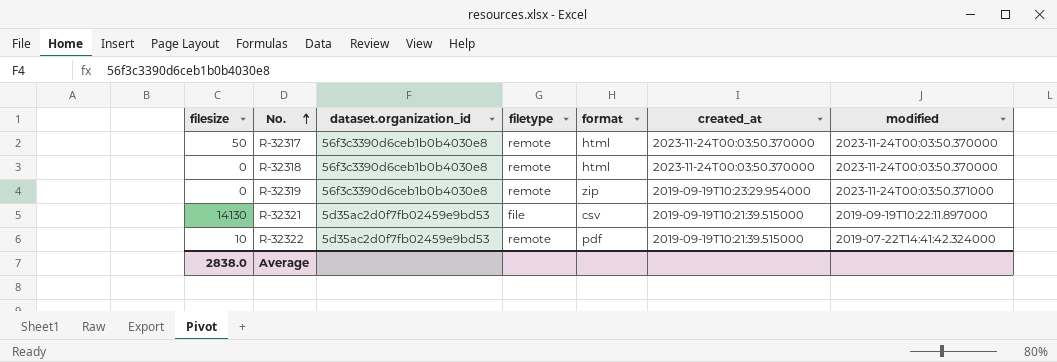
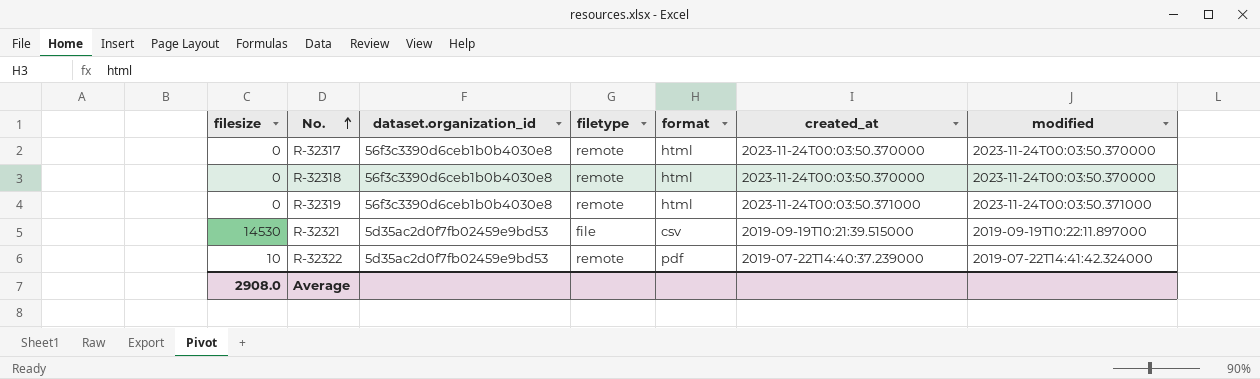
R-32317 | filesize: 50 -> 0
R-32319 | format: zip -> html
R-32319 | created_at: 2019-09-19T10:23:29.954000 -> 2023-11-24T00:03:50.371000
R-32321 | filesize: 14130 -> 14530
R-32322 | created_at: 2019-09-19T10:21:39.515000 -> 2019-07-22T14:40:37.239000
Average | filesize: 2838.0 -> 2908.0

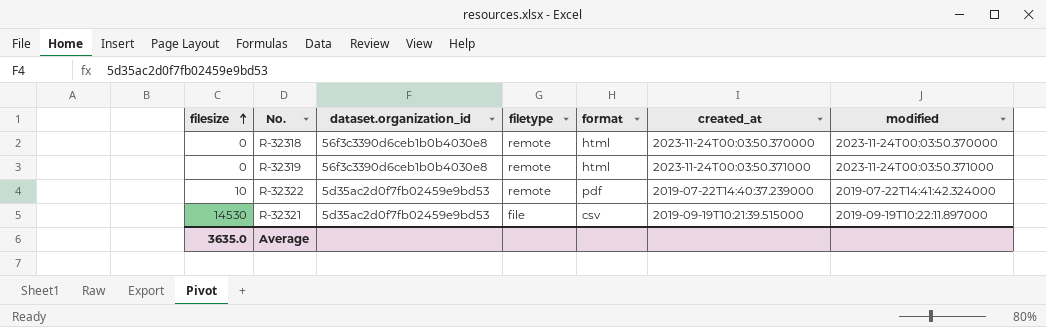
row order: No. ascending -> filesize ascending
row R-32317: 0 | 56f3c3390d6ceb1b0b4030e8 | remote | html | 2023-11-24T00:03:50.370000 | 2023-11-24T00:03:50.370000 -> none
Average | filesize: 2908.0 -> 3635.0

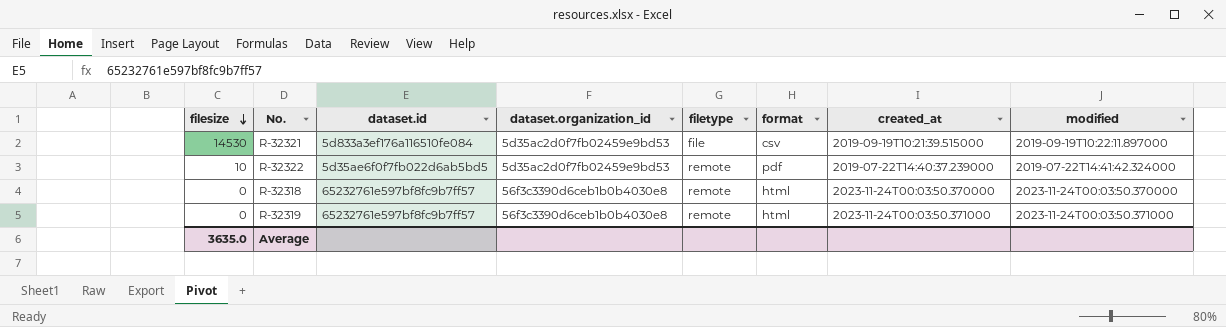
row order: filesize ascending -> filesize descending
column dataset.id | position: none -> 3

